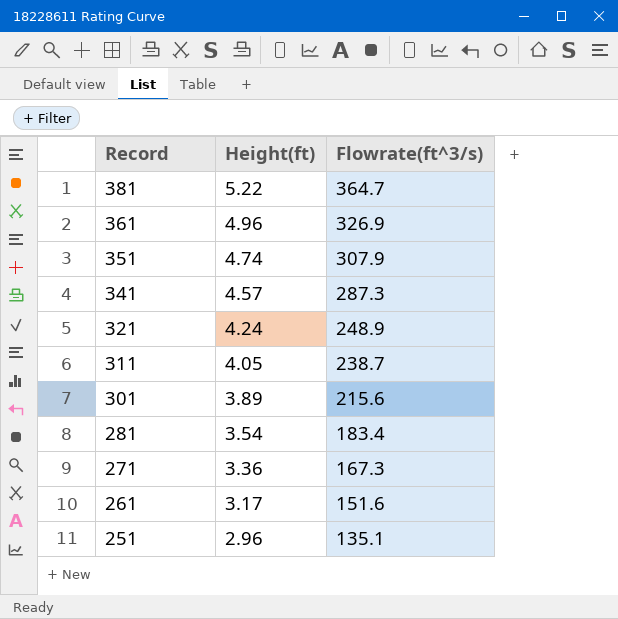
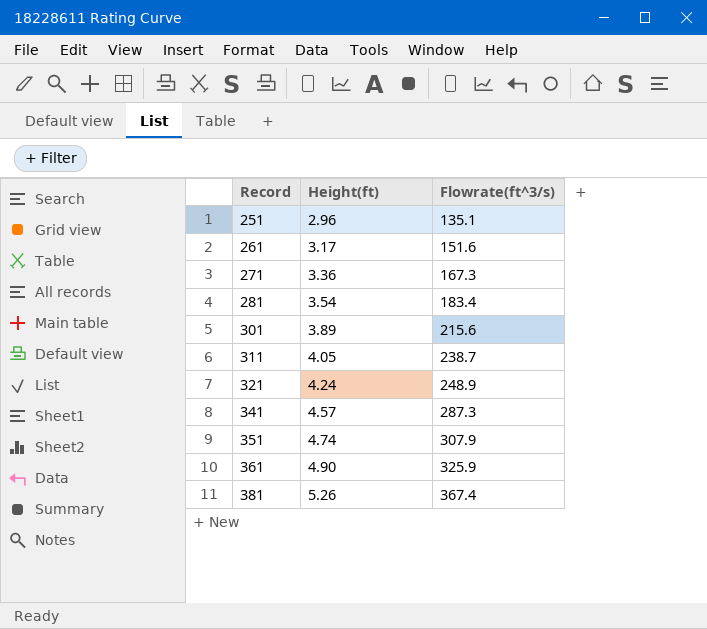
row order: Record descending -> Record ascending
361 | Height(ft): 4.96 -> 4.90
361 | Flowrate(ft^3/s): 326.9 -> 325.9
381 | Height(ft): 5.22 -> 5.26
381 | Flowrate(ft^3/s): 364.7 -> 367.4

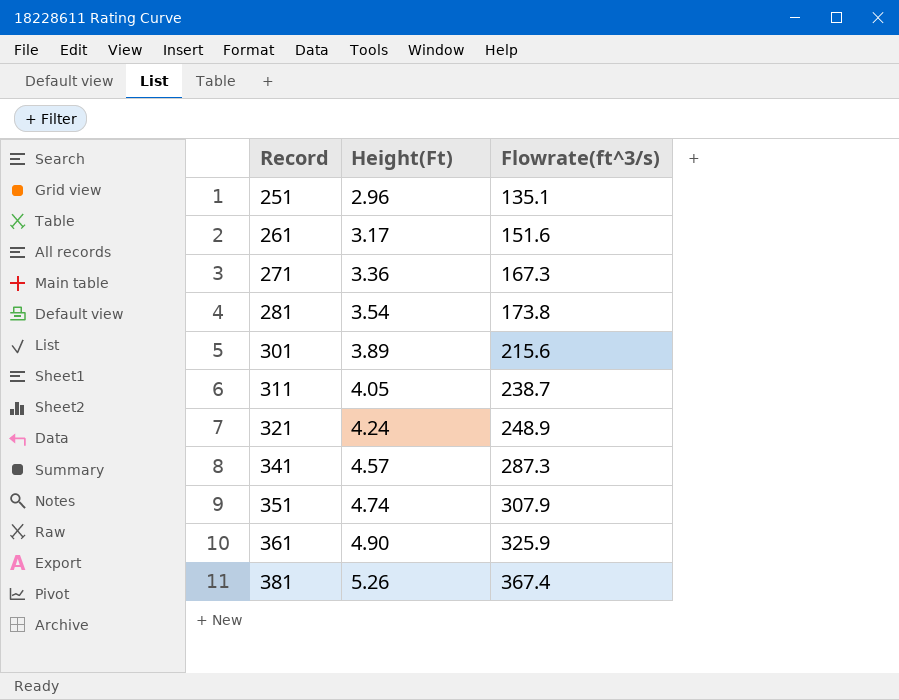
column name: Height(ft) -> Height(Ft)
281 | Flowrate(ft^3/s): 183.4 -> 173.8

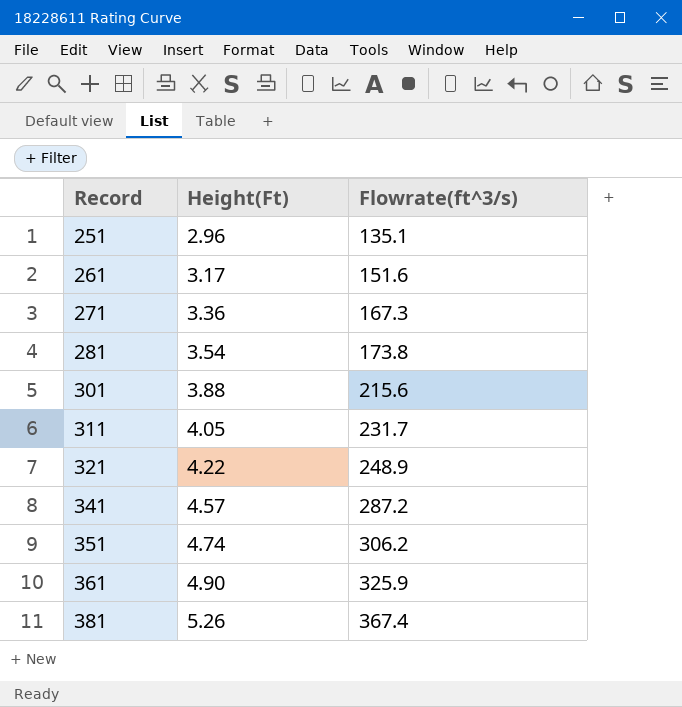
301 | Height(Ft): 3.89 -> 3.88
311 | Flowrate(ft^3/s): 238.7 -> 231.7
321 | Height(Ft): 4.24 -> 4.22
341 | Flowrate(ft^3/s): 287.3 -> 287.2
351 | Flowrate(ft^3/s): 307.9 -> 306.2

